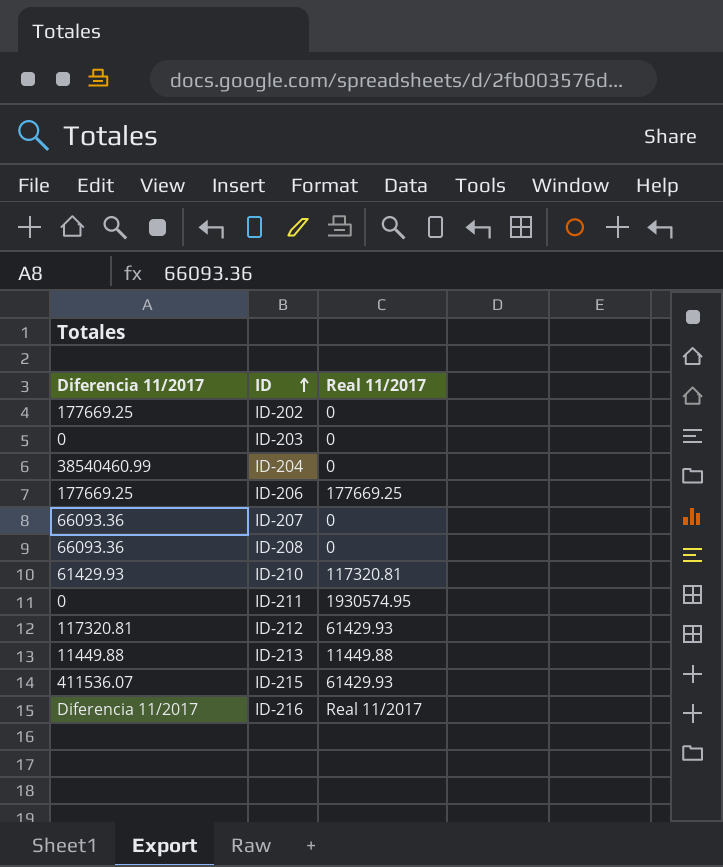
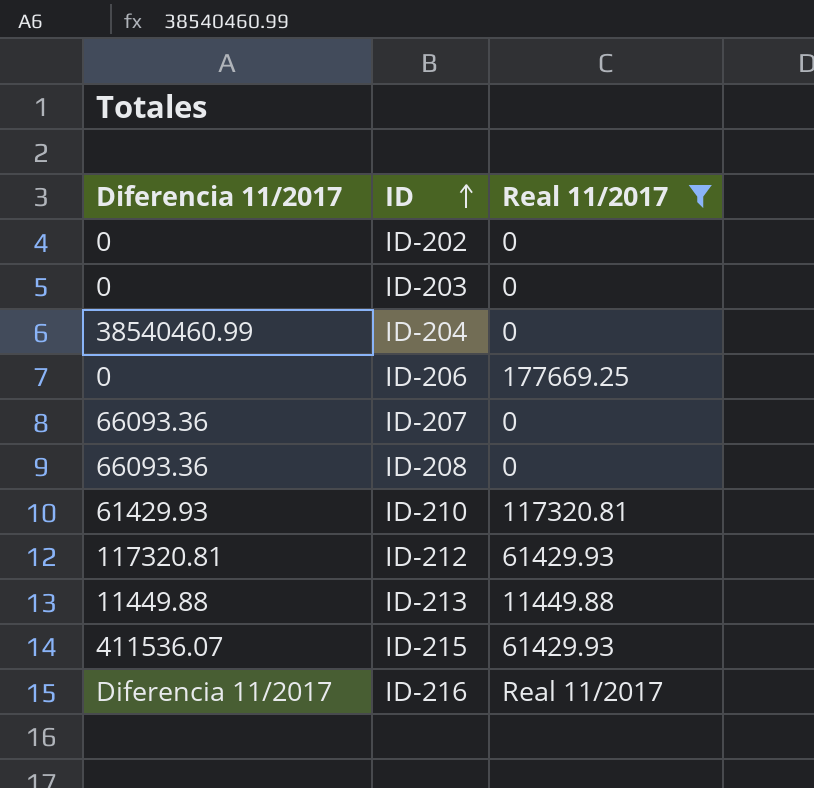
filter: none -> Real 11/2017 != 1930574.95
ID-202 | Diferencia 11/2017: 177669.25 -> 0
ID-206 | Diferencia 11/2017: 177669.25 -> 0

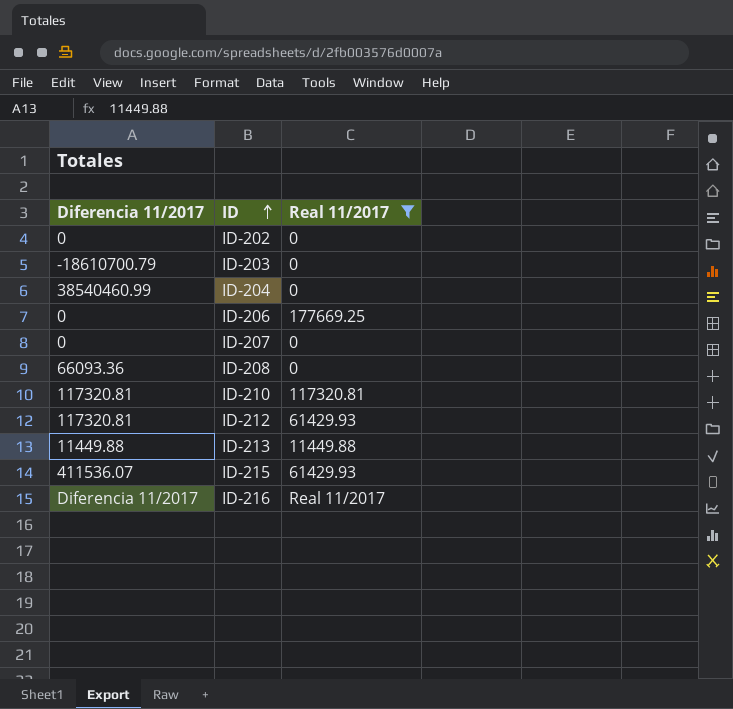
ID-203 | Diferencia 11/2017: 0 -> -18610700.79
ID-207 | Diferencia 11/2017: 66093.36 -> 0
ID-210 | Diferencia 11/2017: 61429.93 -> 117320.81

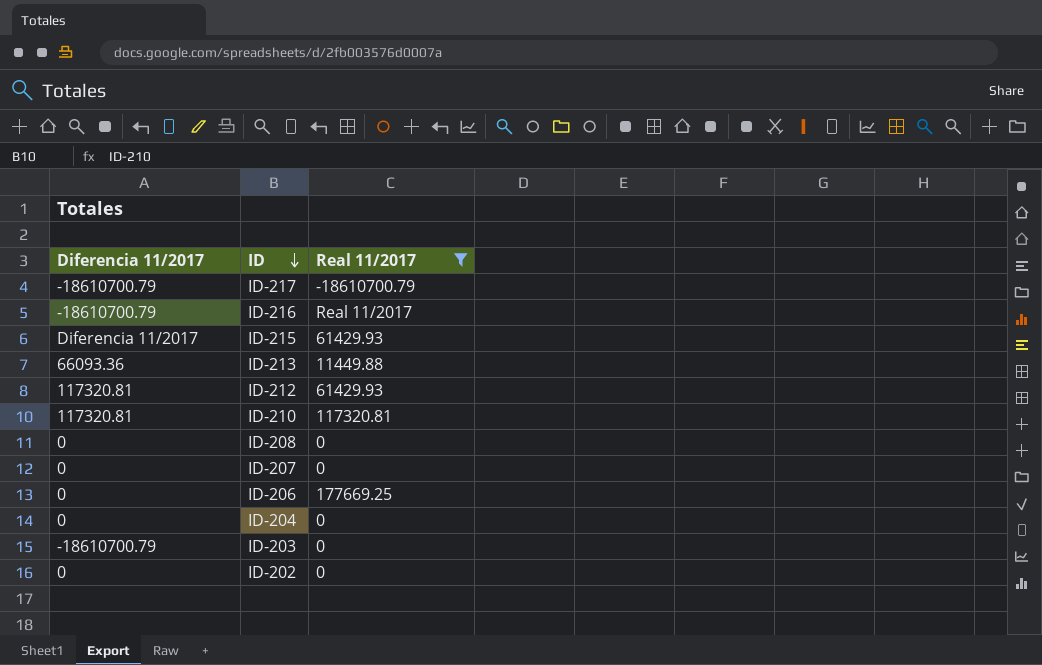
row order: ID ascending -> ID descending
row ID-217: none -> -18610700.79 | -18610700.79
ID-216 | Diferencia 11/2017: Diferencia 11/2017 -> -18610700.79
ID-215 | Diferencia 11/2017: 411536.07 -> Diferencia 11/2017
ID-213 | Diferencia 11/2017: 11449.88 -> 66093.36
ID-208 | Diferencia 11/2017: 66093.36 -> 0
ID-204 | Diferencia 11/2017: 38540460.99 -> 0

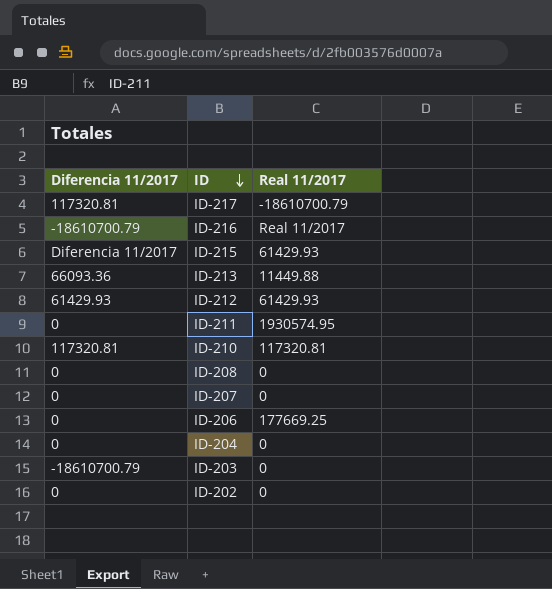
filter: Real 11/2017 != 1930574.95 -> none
ID-217 | Diferencia 11/2017: -18610700.79 -> 117320.81
ID-212 | Diferencia 11/2017: 117320.81 -> 61429.93

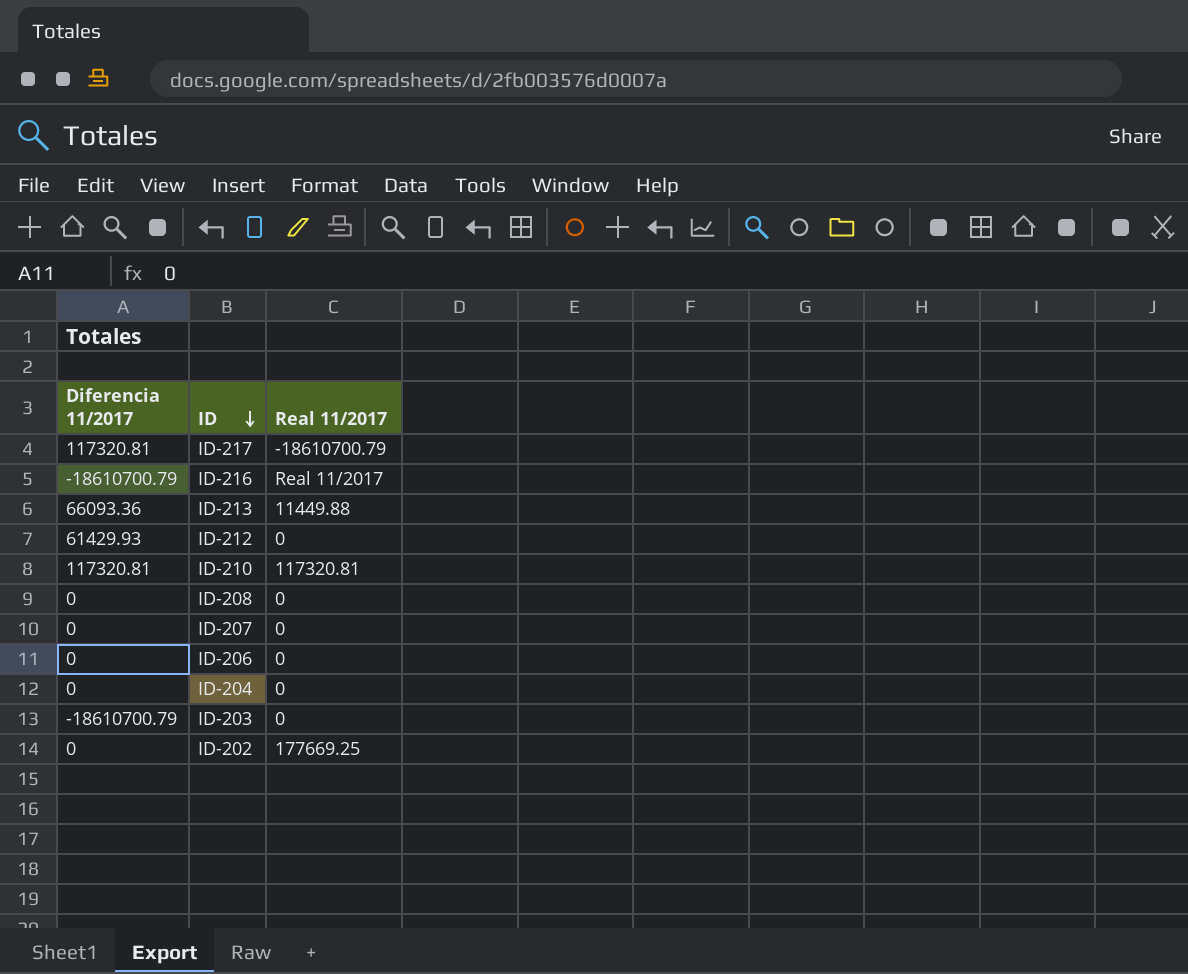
row ID-215: Diferencia 11/2017 | 61429.93 -> none
row ID-211: 0 | 1930574.95 -> none
ID-212 | Real 11/2017: 61429.93 -> 0
ID-206 | Real 11/2017: 177669.25 -> 0
ID-202 | Real 11/2017: 0 -> 177669.25

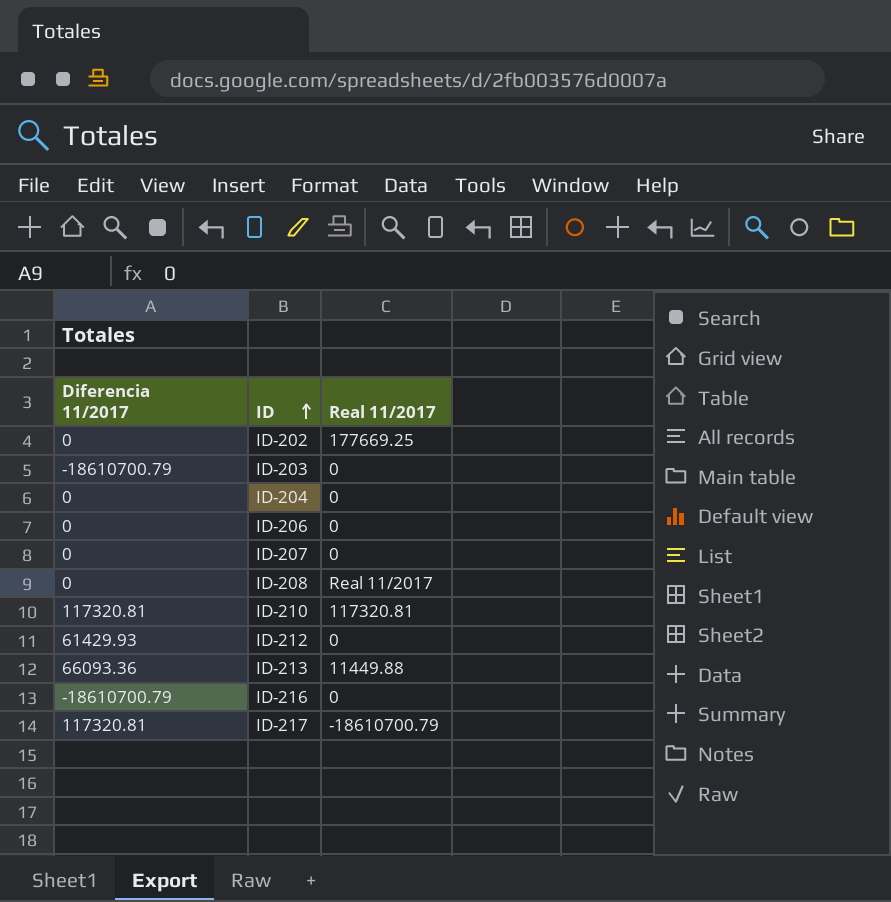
row order: ID descending -> ID ascending
ID-208 | Real 11/2017: 0 -> Real 11/2017
ID-216 | Real 11/2017: Real 11/2017 -> 0

